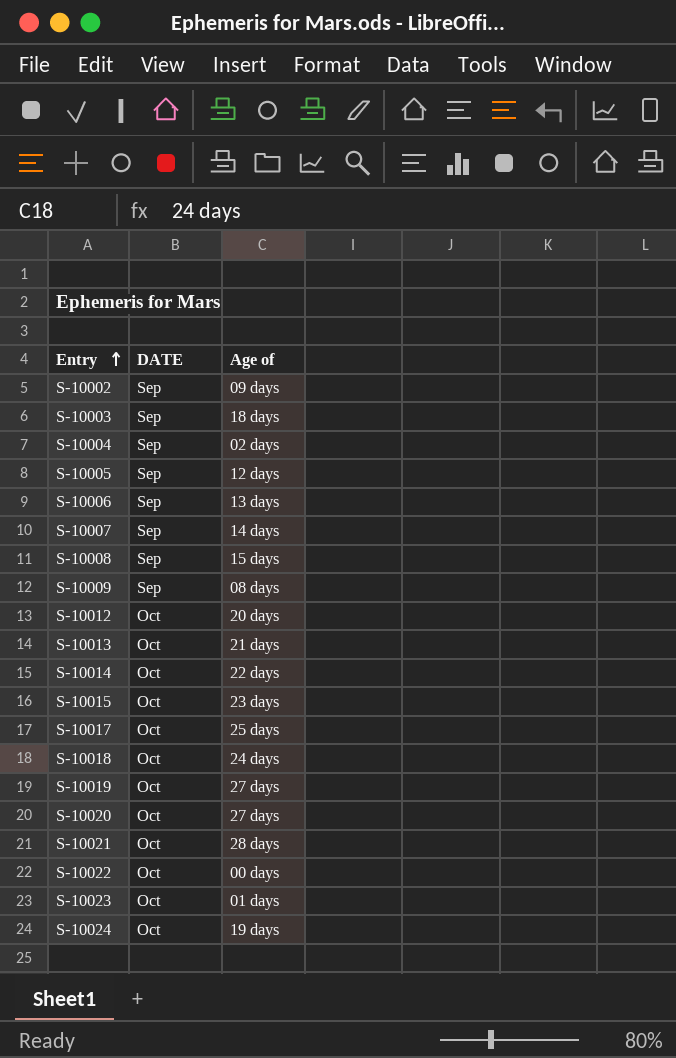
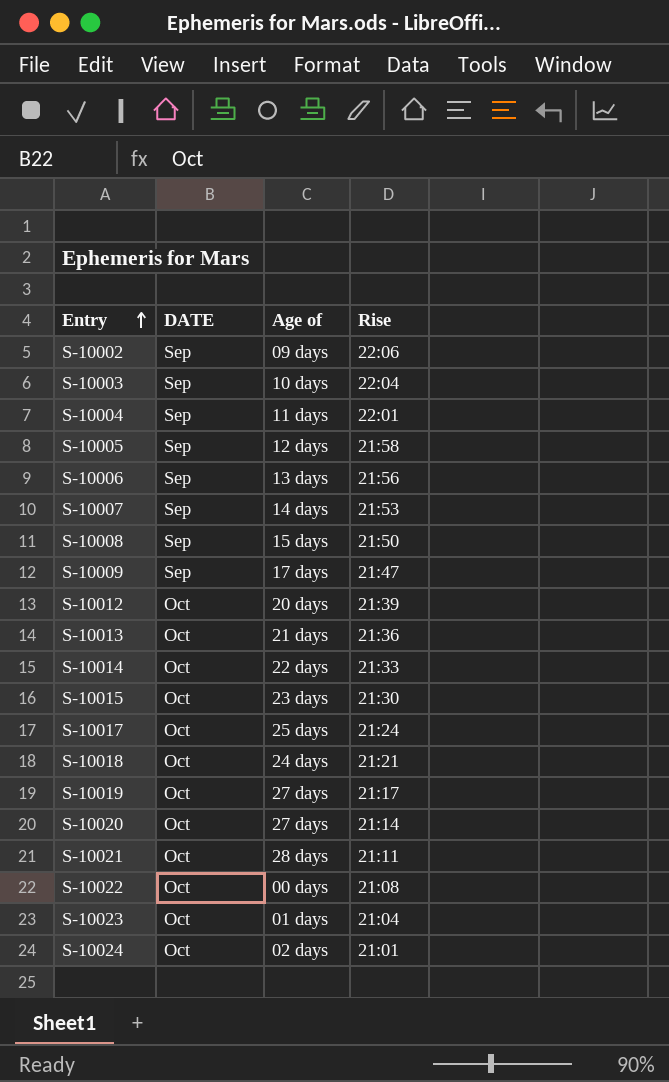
column Rise | position: none -> 4
S-10003 | Age of: 18 days -> 10 days
S-10004 | Age of: 02 days -> 11 days
S-10009 | Age of: 08 days -> 17 days
S-10024 | Age of: 19 days -> 02 days

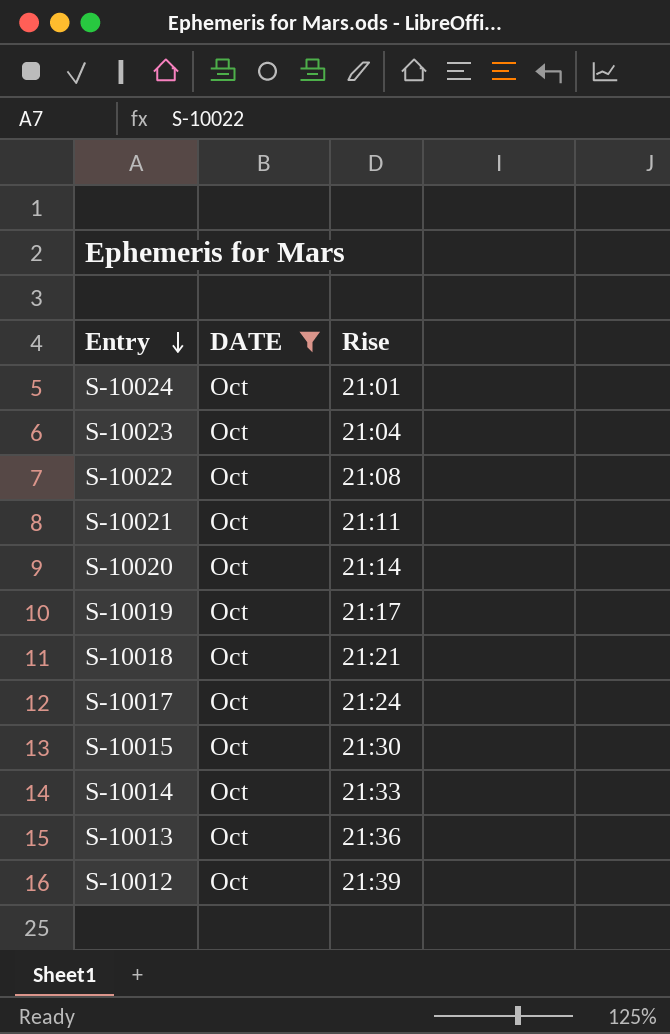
filter: none -> DATE = Oct
row order: Entry ascending -> Entry descending
column Age of | position: 3 -> none

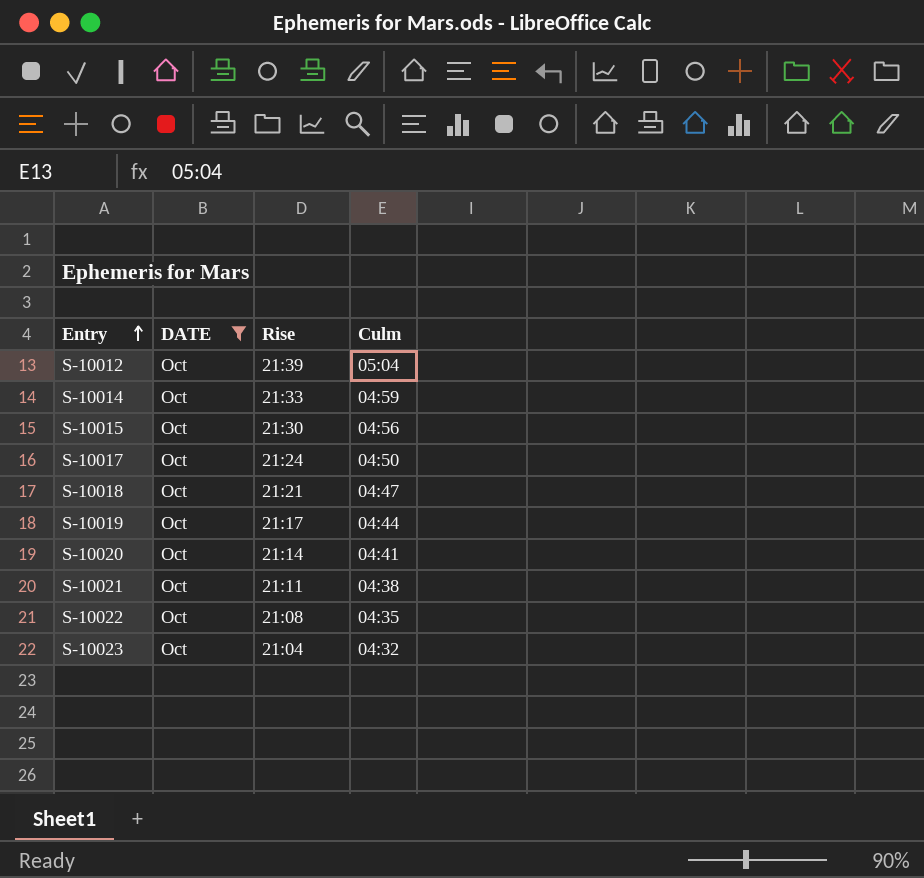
row order: Entry descending -> Entry ascending
column Culm | position: none -> 4
row S-10024: Oct | 21:01 -> none
row S-10013: Oct | 21:36 -> none

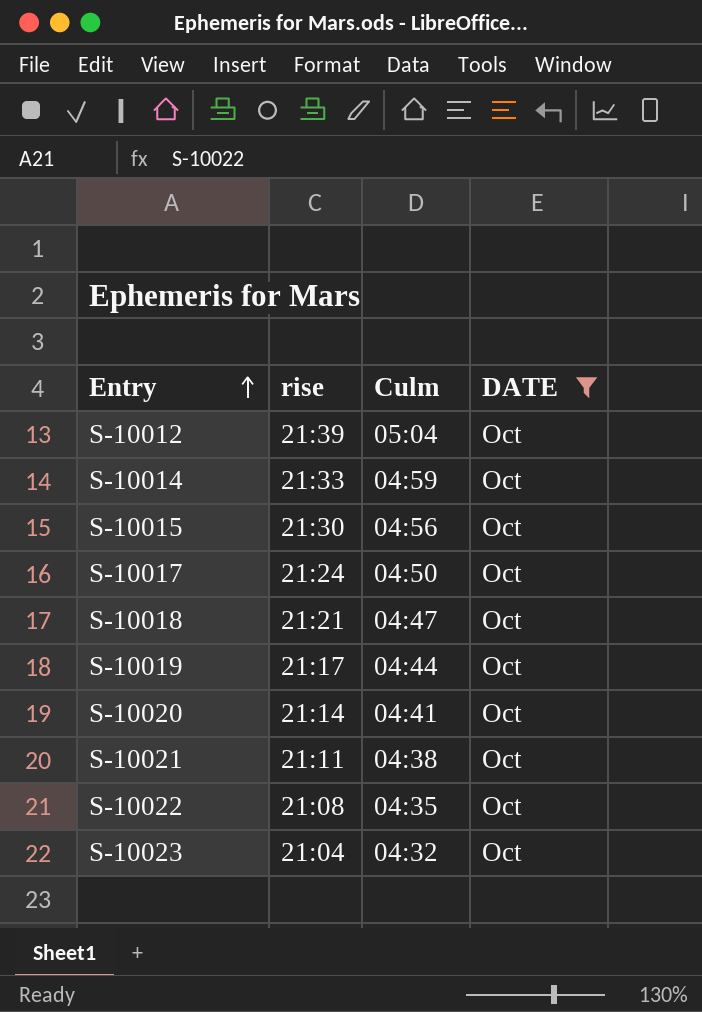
column name: Rise -> rise
column DATE | position: 2 -> 4

